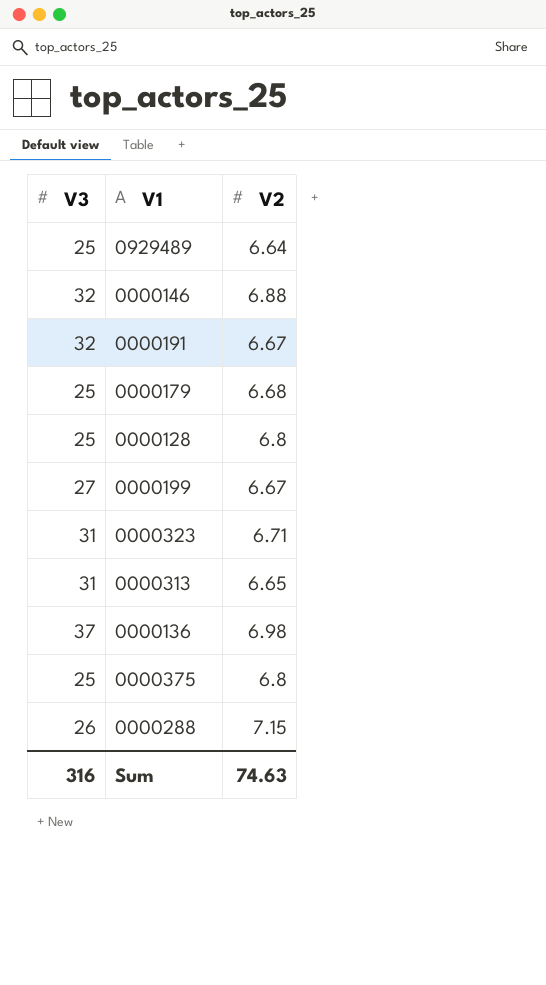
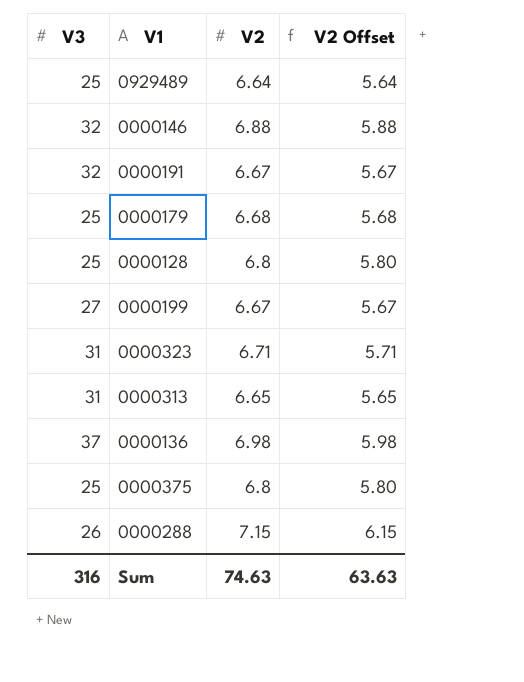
column V2 Offset | formula: none -> [V2] - 1

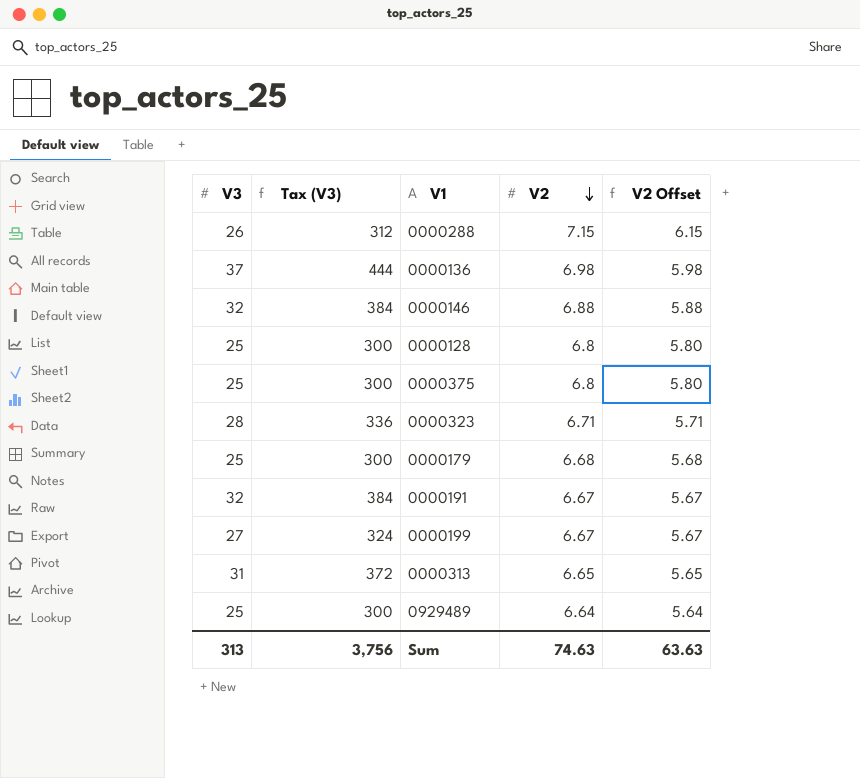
row order: none -> V2 descending
column Tax (V3) | formula: none -> [V3] * 12
0000323 | V3: 31 -> 28
Sum | V3: 316 -> 313

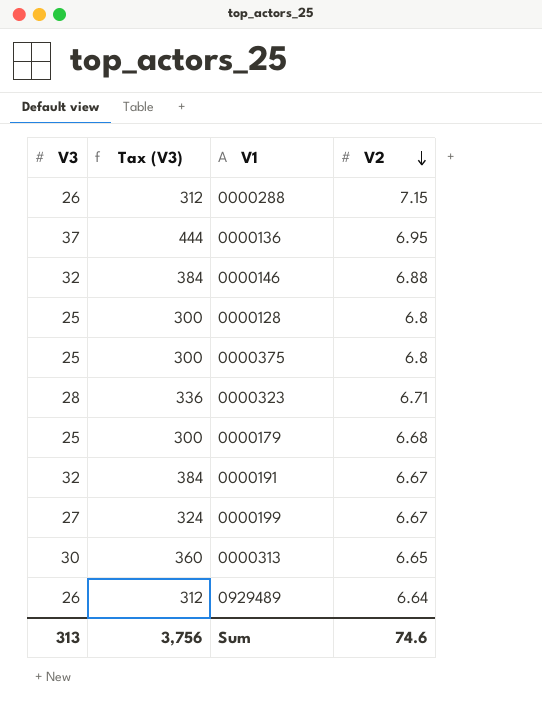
column V2 Offset | formula: [V2] - 1 -> none
0000136 | V2: 6.98 -> 6.95
0000313 | V3: 31 -> 30
0000313 | Tax (V3): 372 -> 360
0929489 | V3: 25 -> 26
0929489 | Tax (V3): 300 -> 312
Sum | V2: 74.63 -> 74.6

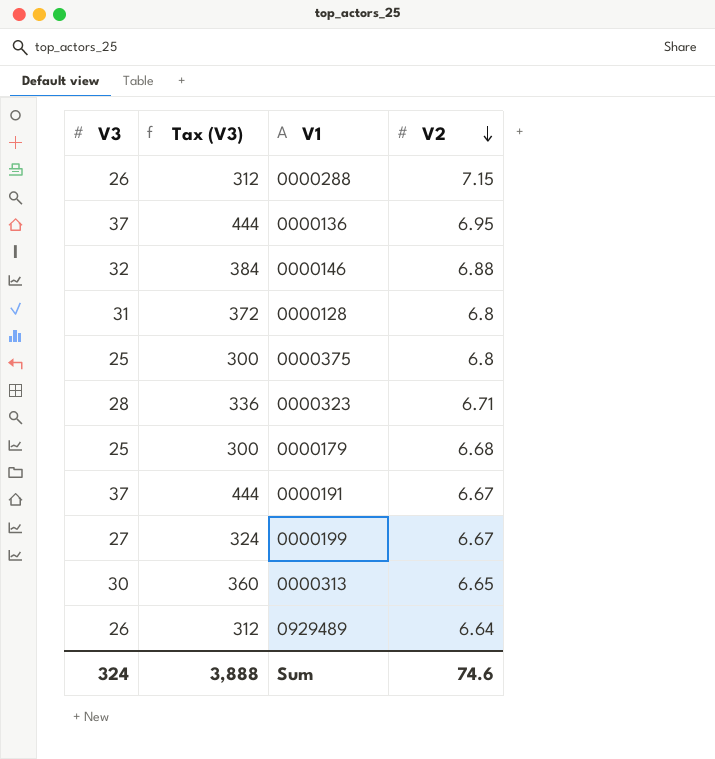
0000128 | V3: 25 -> 31
0000128 | Tax (V3): 300 -> 372
0000191 | V3: 32 -> 37
0000191 | Tax (V3): 384 -> 444
Sum | V3: 313 -> 324
Sum | Tax (V3): 3,756 -> 3,888

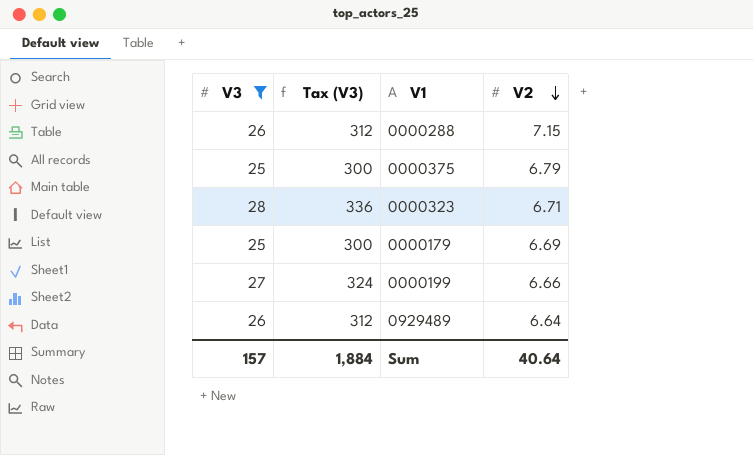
filter: none -> V3 <= 28
0000375 | V2: 6.8 -> 6.79
0000179 | V2: 6.68 -> 6.69
0000199 | V2: 6.67 -> 6.66
Sum | V3: 324 -> 157
Sum | Tax (V3): 3,888 -> 1,884
Sum | V2: 74.6 -> 40.64

